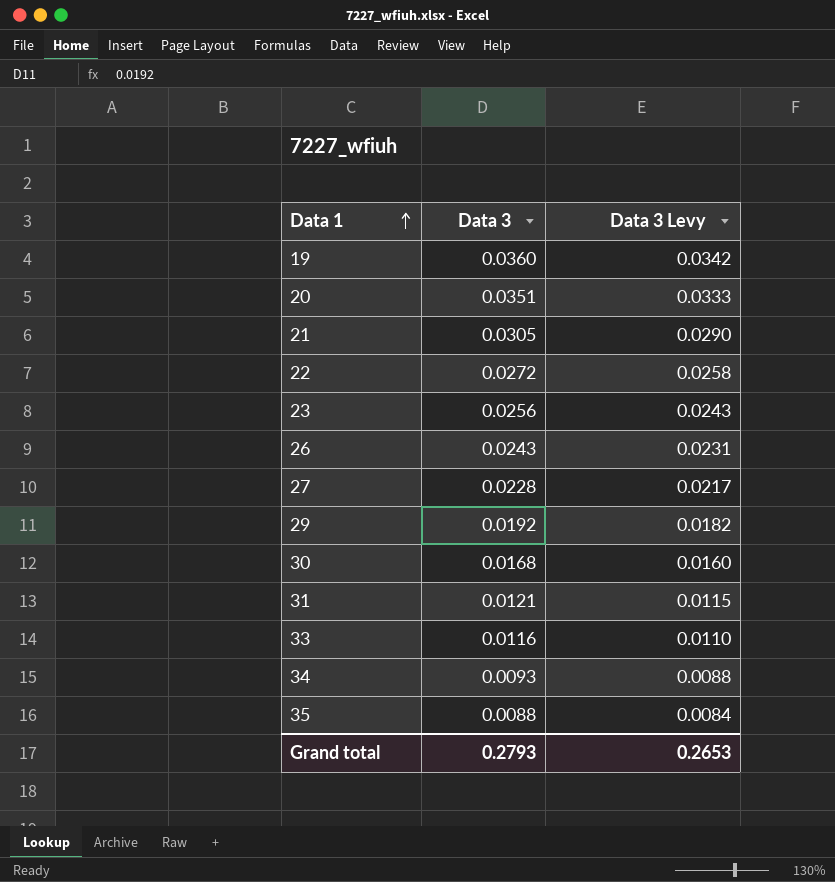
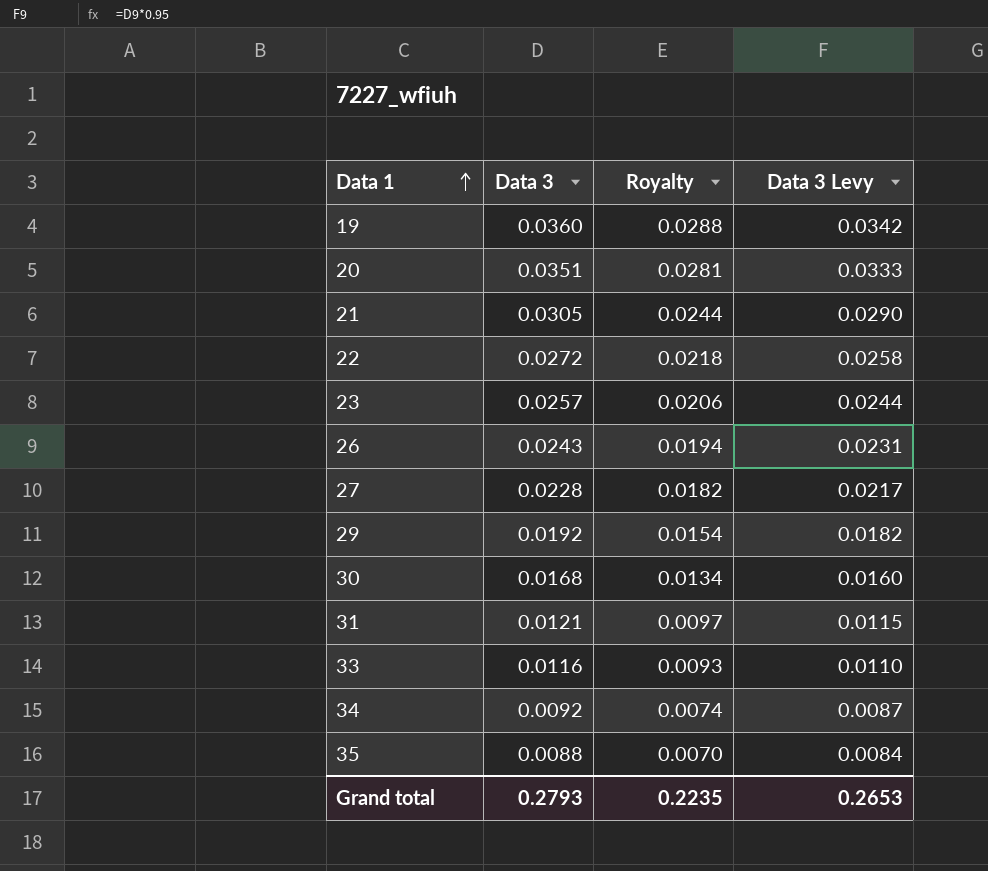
column Royalty | formula: none -> [Data 3] * 0.8
23 | Data 3: 0.0256 -> 0.0257
23 | Data 3 Levy: 0.0243 -> 0.0244
34 | Data 3: 0.0093 -> 0.0092
34 | Data 3 Levy: 0.0088 -> 0.0087

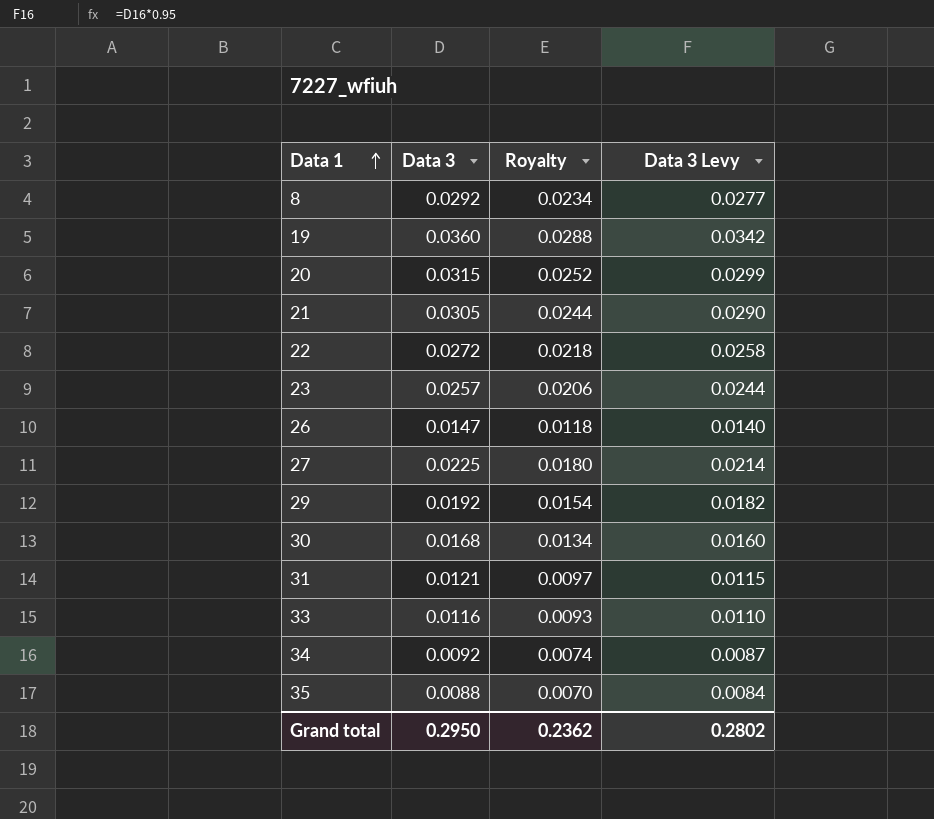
row 8: none -> 0.0292 | 0.0234 | 0.0277
20 | Data 3: 0.0351 -> 0.0315
20 | Royalty: 0.0281 -> 0.0252
20 | Data 3 Levy: 0.0333 -> 0.0299
26 | Data 3: 0.0243 -> 0.0147
26 | Royalty: 0.0194 -> 0.0118
26 | Data 3 Levy: 0.0231 -> 0.0140
27 | Data 3: 0.0228 -> 0.0225
27 | Royalty: 0.0182 -> 0.0180
27 | Data 3 Levy: 0.0217 -> 0.0214
Grand total | Data 3: 0.2793 -> 0.2950
Grand total | Royalty: 0.2235 -> 0.2362
Grand total | Data 3 Levy: 0.2653 -> 0.2802

